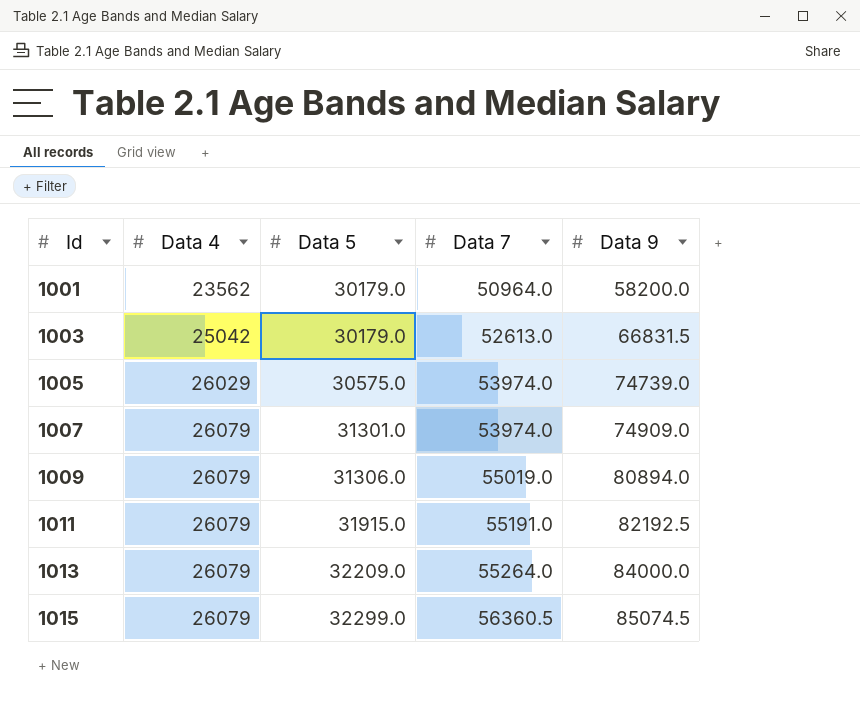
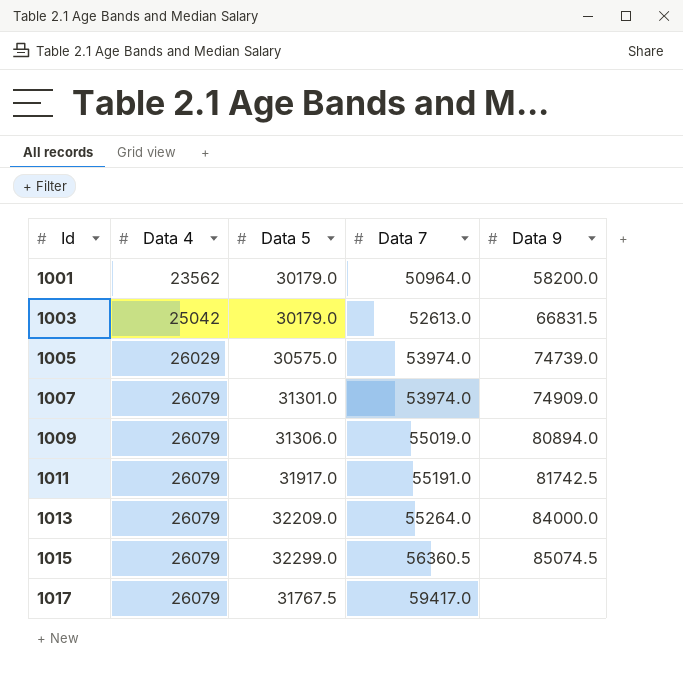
1011 | Data 5: 31915.0 -> 31917.0
1011 | Data 9: 82192.5 -> 81742.5
row 1017: none -> 26079 | 31767.5 | 59417.0 | none

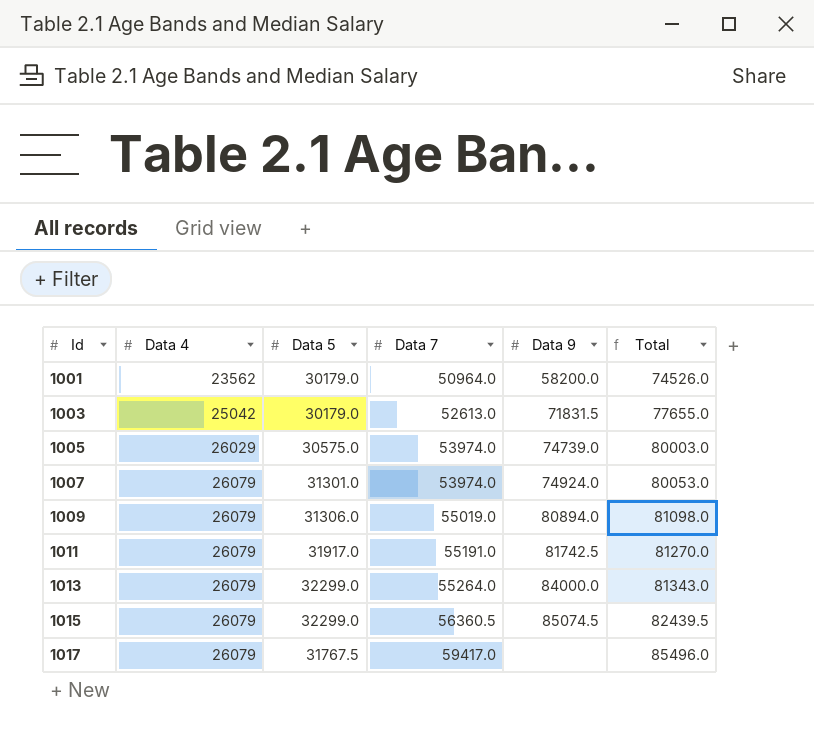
column Total | formula: none -> [Data 4] + [Data 7]
1003 | Data 9: 66831.5 -> 71831.5
1007 | Data 9: 74909.0 -> 74924.0
1013 | Data 5: 32209.0 -> 32299.0

